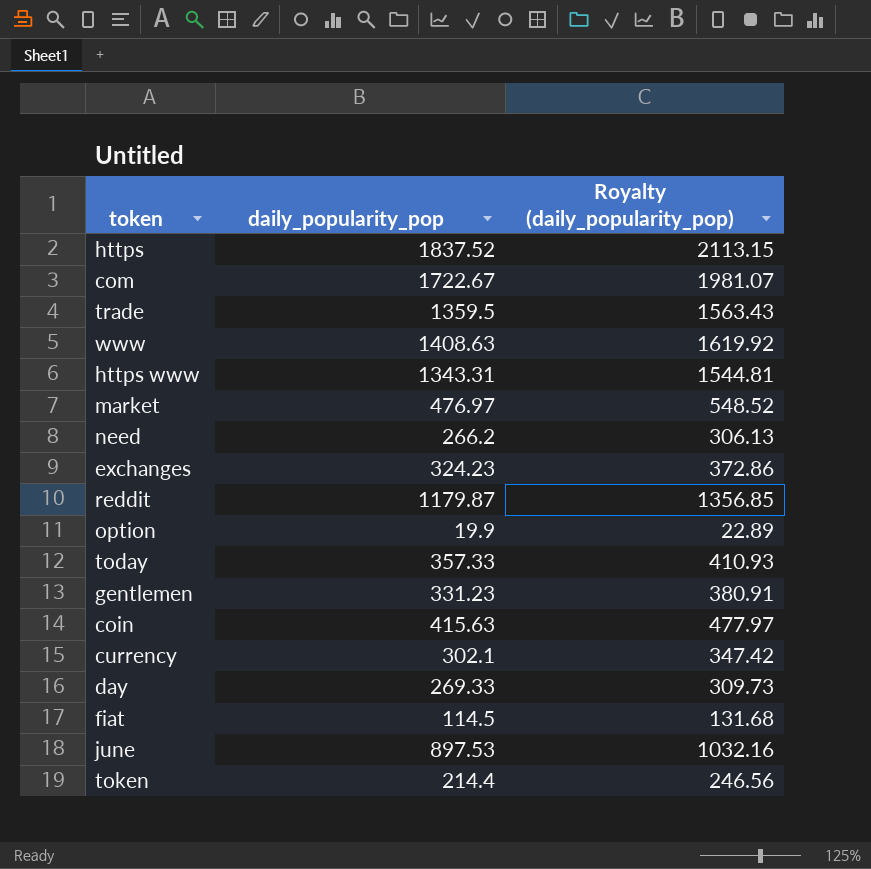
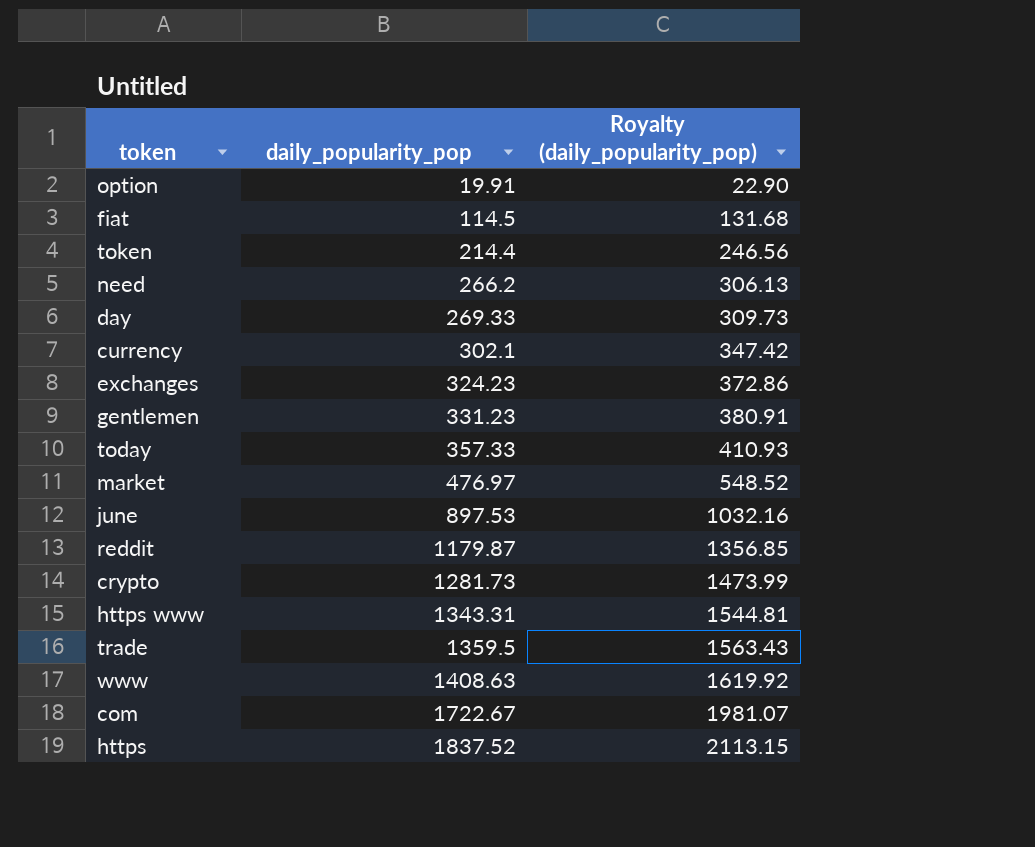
row order: none -> daily_popularity_pop ascending
row coin: 415.63 | 477.97 -> none
option | daily_popularity_pop: 19.9 -> 19.91
option | Royalty (daily_popularity_pop): 22.89 -> 22.90
row crypto: none -> 1281.73 | 1473.99

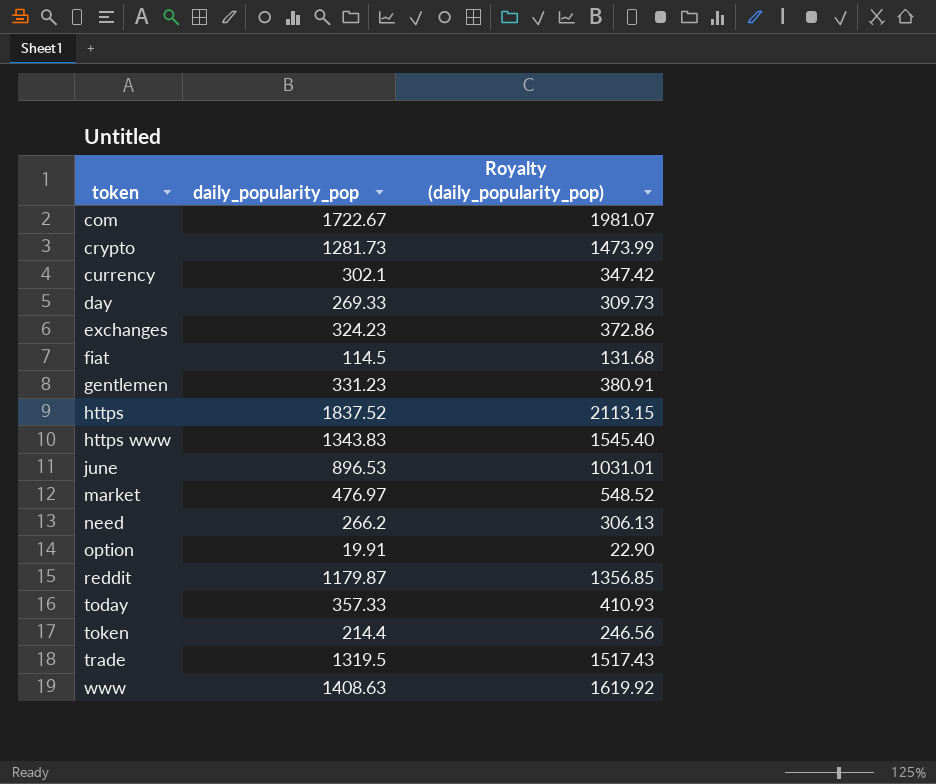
row order: daily_popularity_pop ascending -> token ascending
https www | daily_popularity_pop: 1343.31 -> 1343.83
https www | Royalty (daily_popularity_pop): 1544.81 -> 1545.40
june | daily_popularity_pop: 897.53 -> 896.53
june | Royalty (daily_popularity_pop): 1032.16 -> 1031.01
trade | daily_popularity_pop: 1359.5 -> 1319.5
trade | Royalty (daily_popularity_pop): 1563.43 -> 1517.43

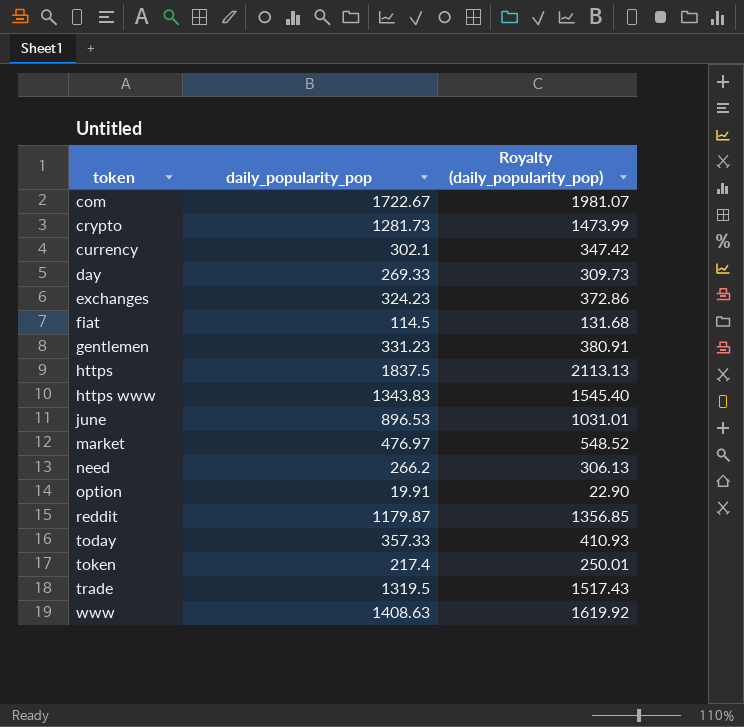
https | daily_popularity_pop: 1837.52 -> 1837.5
https | Royalty (daily_popularity_pop): 2113.15 -> 2113.13
token | daily_popularity_pop: 214.4 -> 217.4
token | Royalty (daily_popularity_pop): 246.56 -> 250.01

